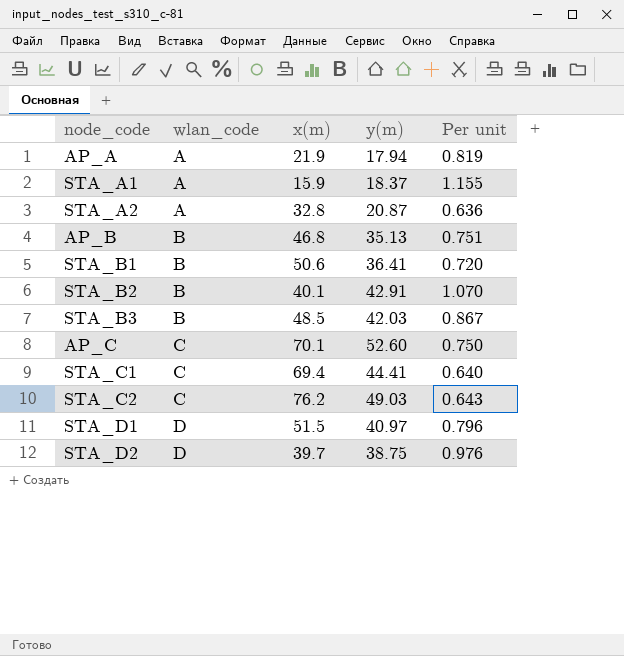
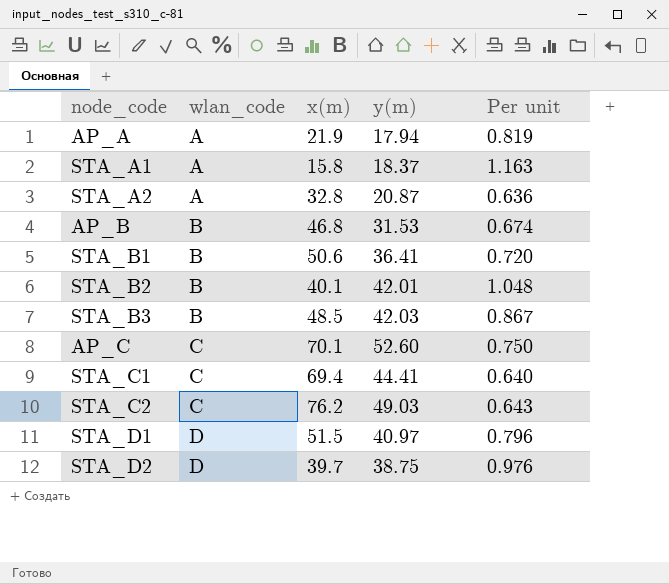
STA_A1 | x(m): 15.9 -> 15.8
STA_A1 | Per unit: 1.155 -> 1.163
AP_B | y(m): 35.13 -> 31.53
AP_B | Per unit: 0.751 -> 0.674
STA_B2 | y(m): 42.91 -> 42.01
STA_B2 | Per unit: 1.070 -> 1.048

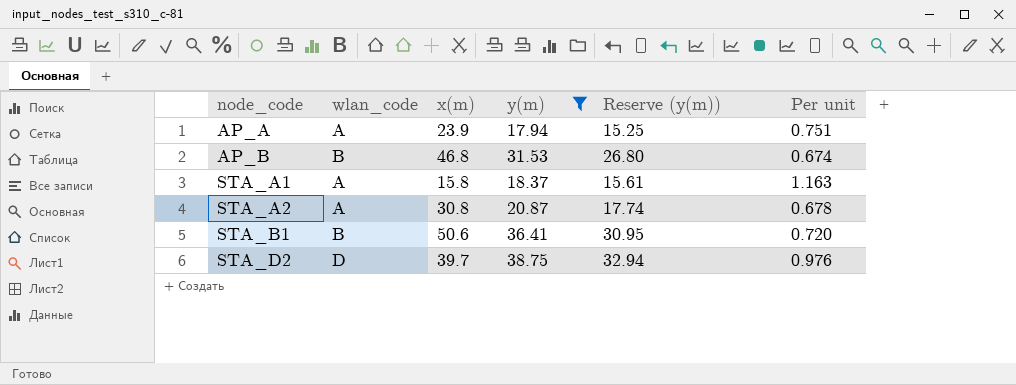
filter: none -> y(m) <= 38.75
row order: wlan_code ascending -> node_code ascending
column Reserve (y(m)) | formula: none -> [y(m)] * 0.85
AP_A | x(m): 21.9 -> 23.9
AP_A | Per unit: 0.819 -> 0.751
STA_A2 | x(m): 32.8 -> 30.8
STA_A2 | Per unit: 0.636 -> 0.678

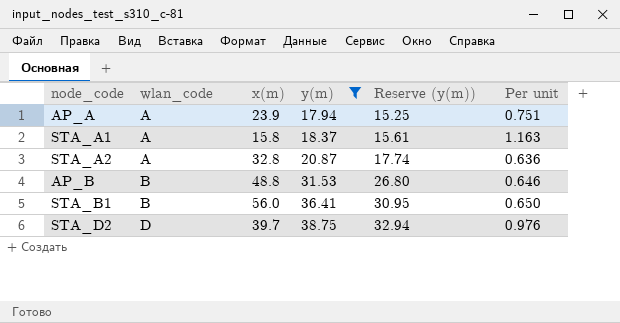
row order: node_code ascending -> wlan_code ascending
STA_A2 | x(m): 30.8 -> 32.8
STA_A2 | Per unit: 0.678 -> 0.636
AP_B | x(m): 46.8 -> 48.8
AP_B | Per unit: 0.674 -> 0.646
STA_B1 | x(m): 50.6 -> 56.0
STA_B1 | Per unit: 0.720 -> 0.650

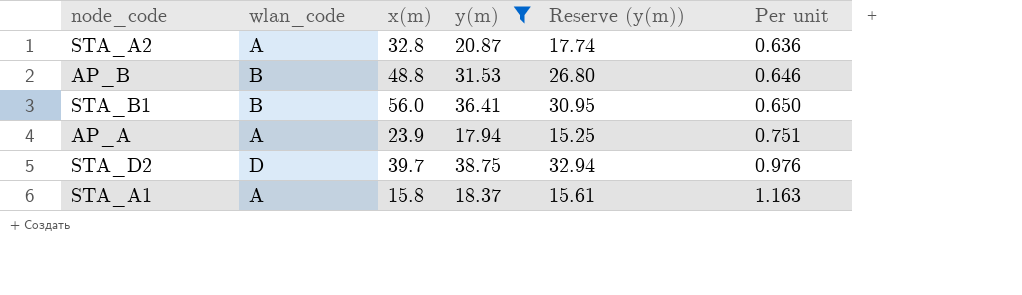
row order: wlan_code ascending -> Per unit ascending

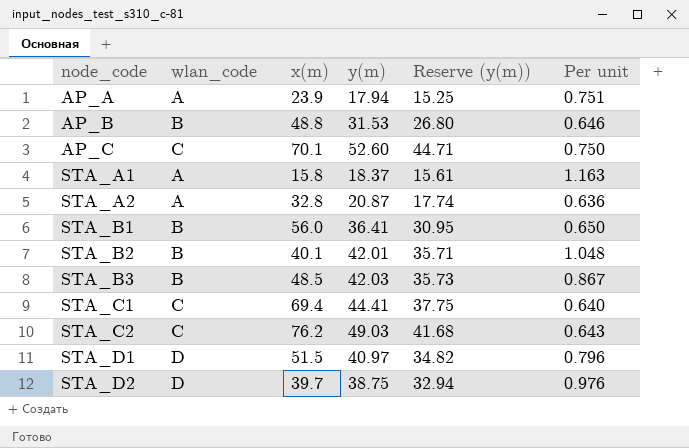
filter: y(m) <= 38.75 -> none
row order: Per unit ascending -> node_code ascending

